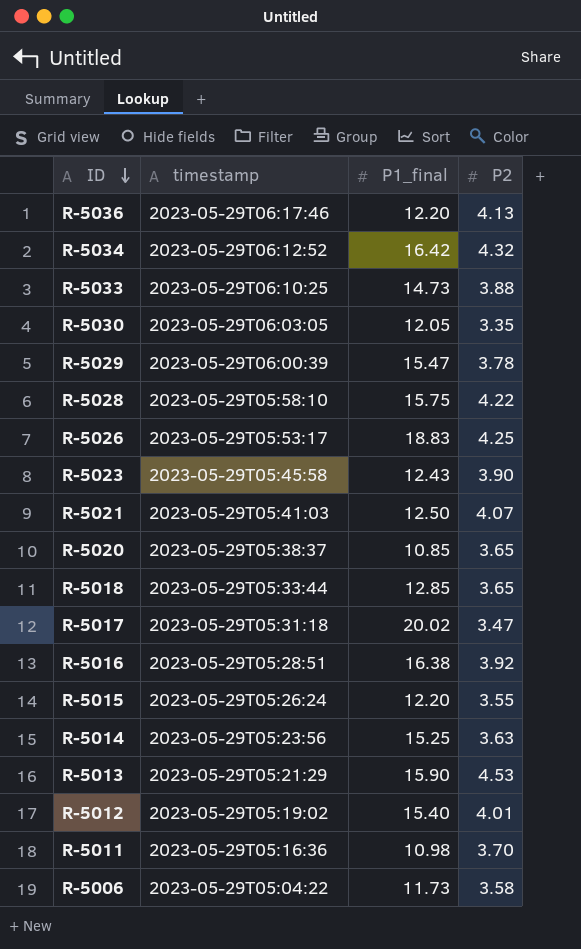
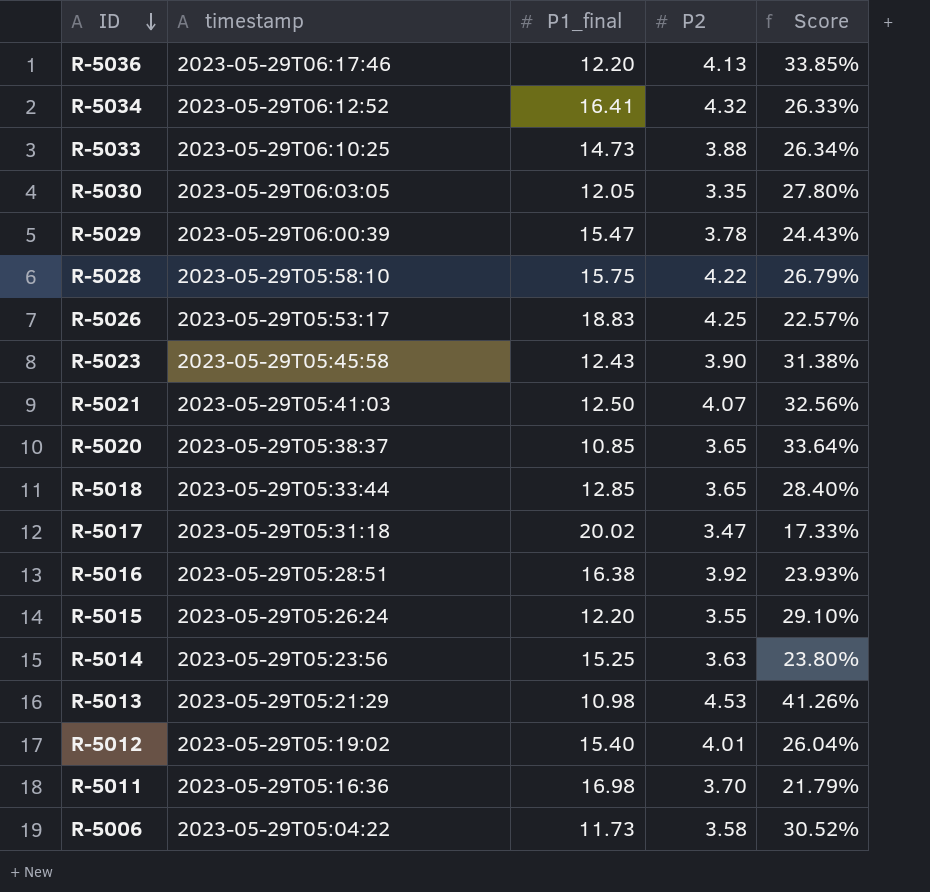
column Score | formula: none -> [P2] / [P1_final]
R-5034 | P1_final: 16.42 -> 16.41
R-5013 | P1_final: 15.90 -> 10.98
R-5011 | P1_final: 10.98 -> 16.98

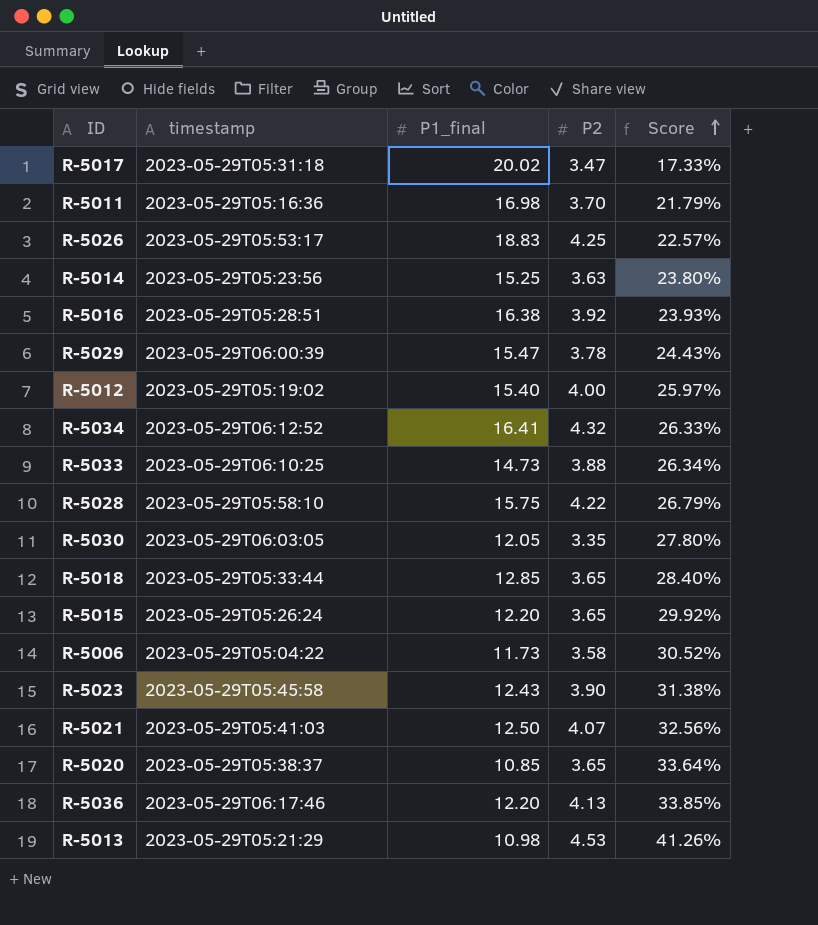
row order: ID descending -> Score ascending
R-5012 | P2: 4.01 -> 4.00
R-5012 | Score: 26.04% -> 25.97%
R-5015 | P2: 3.55 -> 3.65
R-5015 | Score: 29.10% -> 29.92%

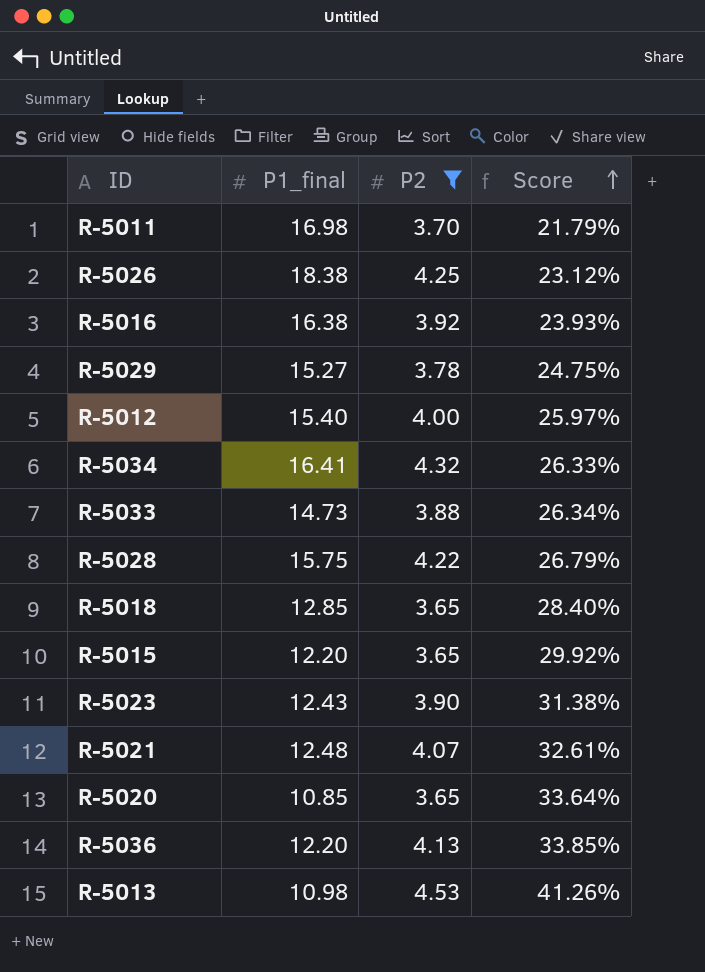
filter: none -> P2 >= 3.65
column timestamp | position: 2 -> none
R-5026 | P1_final: 18.83 -> 18.38
R-5026 | Score: 22.57% -> 23.12%
R-5029 | P1_final: 15.47 -> 15.27
R-5029 | Score: 24.43% -> 24.75%
R-5021 | P1_final: 12.50 -> 12.48
R-5021 | Score: 32.56% -> 32.61%

